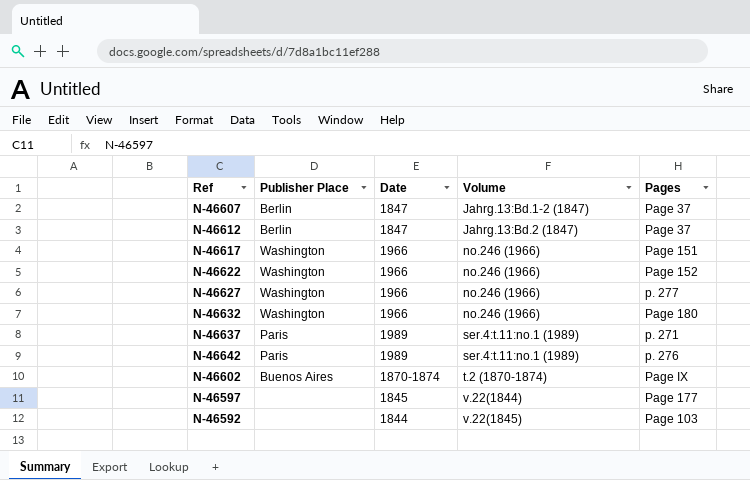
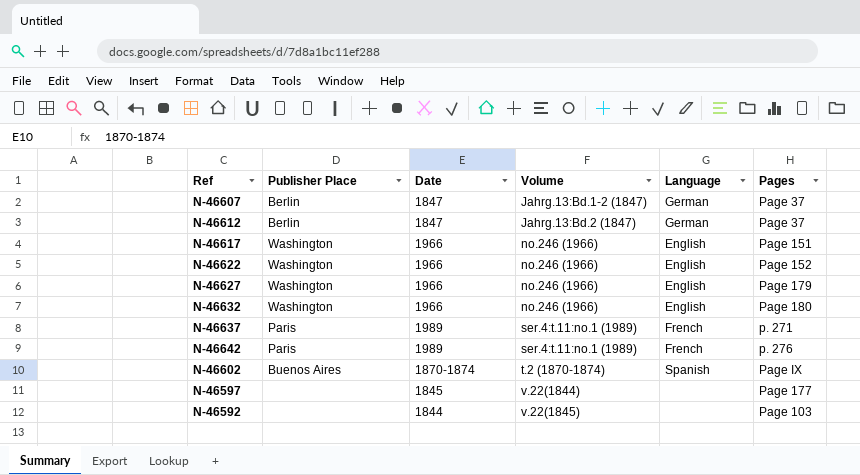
column Language | position: none -> 5
N-46627 | Pages: p. 277 -> Page 179

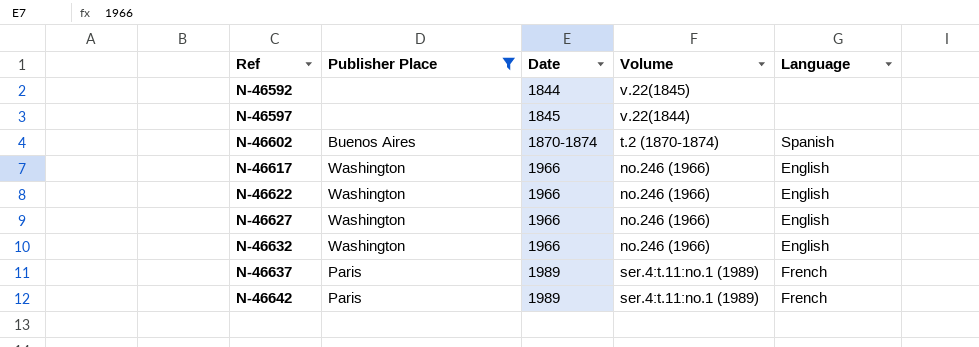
filter: none -> Publisher Place != Berlin
row order: Volume ascending -> Ref ascending
column Pages | position: 6 -> none

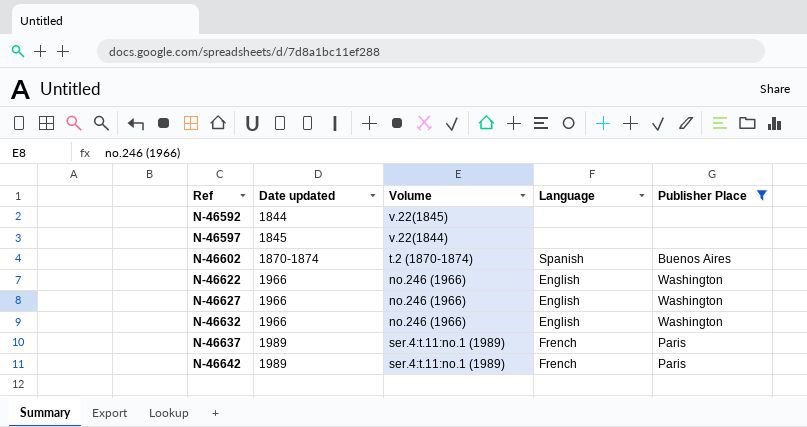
column name: Date -> Date updated
column Publisher Place | position: 2 -> 5
row N-46617: Washington | 1966 | no.246 (1966) | English -> none

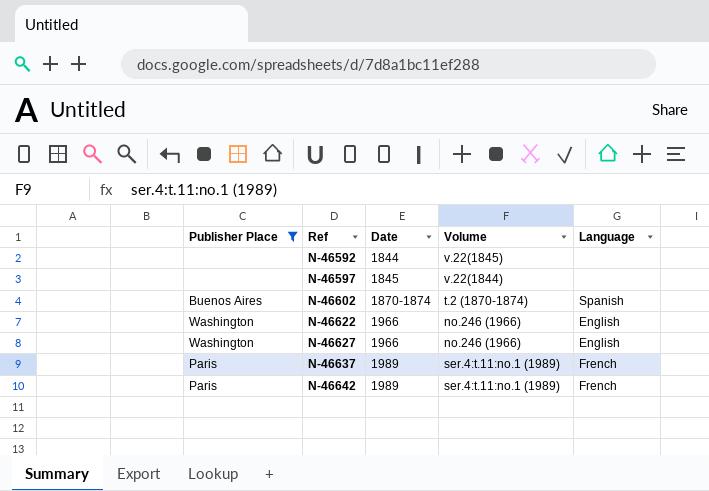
column Publisher Place | position: 5 -> 1
column name: Date updated -> Date
row N-46632: 1966 | no.246 (1966) | English | Washington -> none

